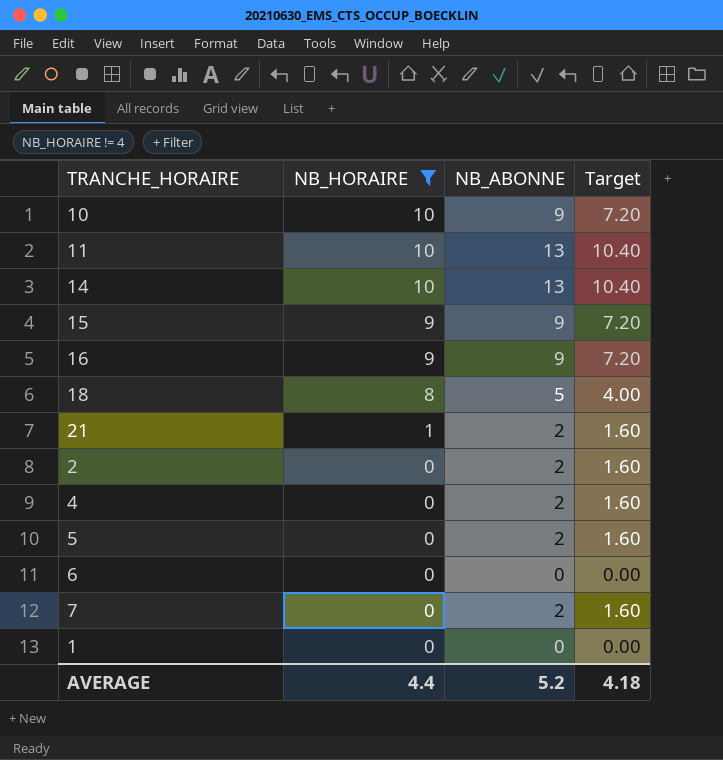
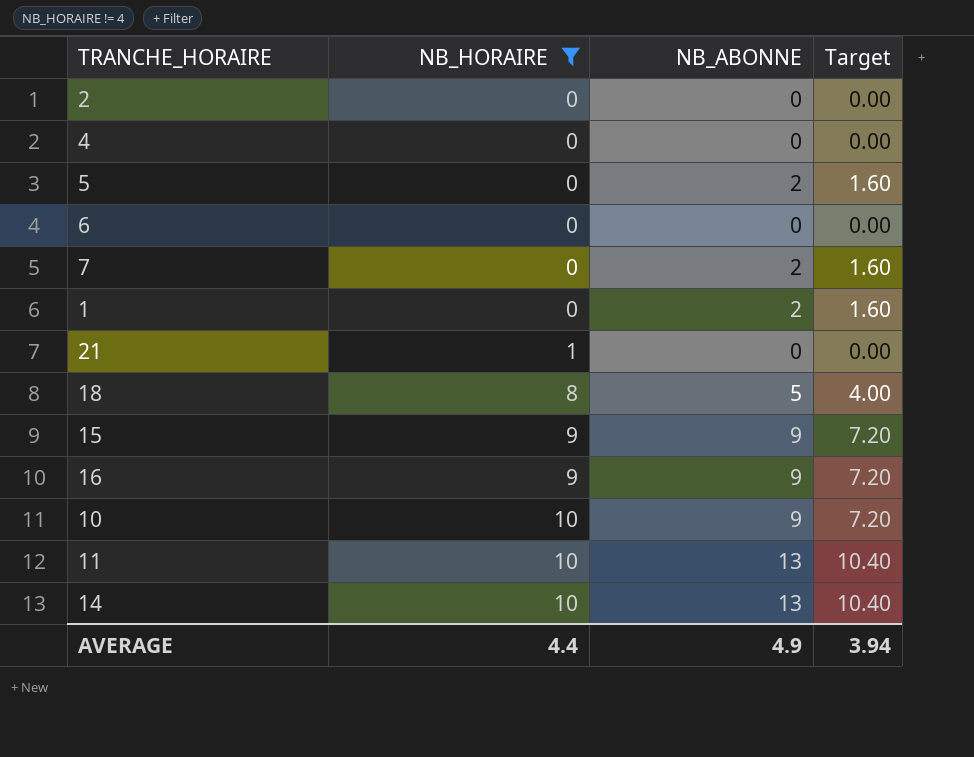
row order: NB_HORAIRE descending -> NB_HORAIRE ascending
2 | NB_ABONNE: 2 -> 0
2 | Target: 1.60 -> 0.00
4 | NB_ABONNE: 2 -> 0
4 | Target: 1.60 -> 0.00
1 | NB_ABONNE: 0 -> 2
1 | Target: 0.00 -> 1.60
21 | NB_ABONNE: 2 -> 0
21 | Target: 1.60 -> 0.00
AVERAGE | NB_ABONNE: 5.2 -> 4.9
AVERAGE | Target: 4.18 -> 3.94

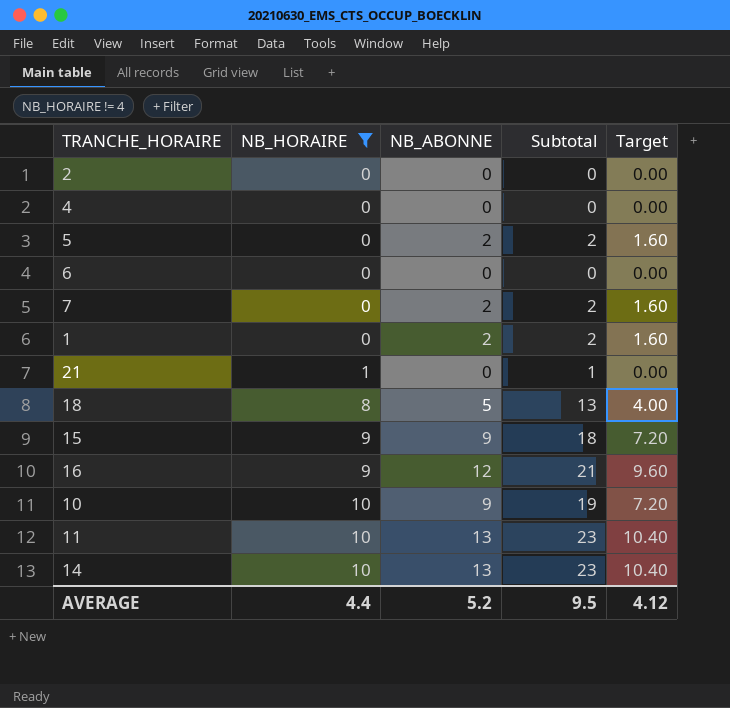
column Subtotal | formula: none -> [NB_HORAIRE] + [NB_ABONNE]
16 | NB_ABONNE: 9 -> 12
16 | Target: 7.20 -> 9.60
AVERAGE | NB_ABONNE: 4.9 -> 5.2
AVERAGE | Target: 3.94 -> 4.12

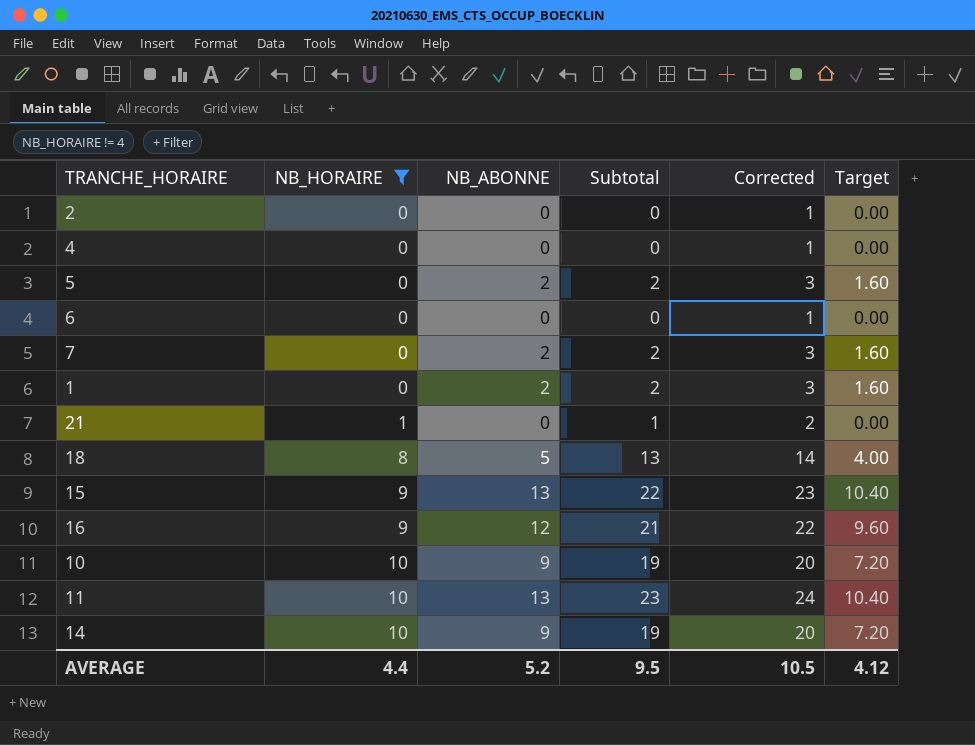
column Corrected | formula: none -> [Subtotal] + 1
15 | NB_ABONNE: 9 -> 13
15 | Subtotal: 18 -> 22
15 | Target: 7.20 -> 10.40
14 | NB_ABONNE: 13 -> 9
14 | Subtotal: 23 -> 19
14 | Target: 10.40 -> 7.20

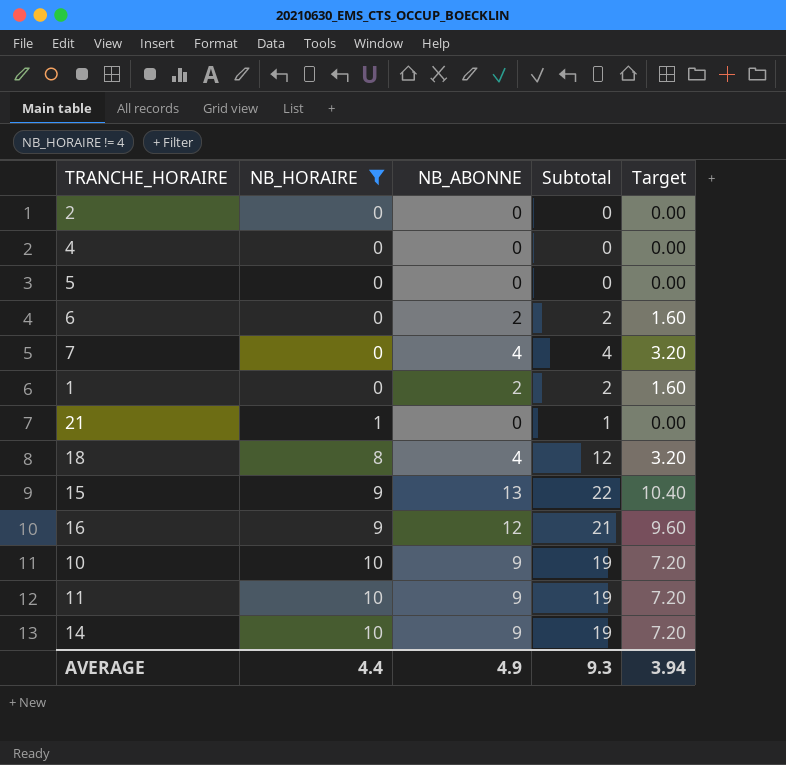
column Corrected | formula: [Subtotal] + 1 -> none
5 | NB_ABONNE: 2 -> 0
5 | Subtotal: 2 -> 0
5 | Target: 1.60 -> 0.00
6 | NB_ABONNE: 0 -> 2
6 | Subtotal: 0 -> 2
6 | Target: 0.00 -> 1.60
7 | NB_ABONNE: 2 -> 4
7 | Subtotal: 2 -> 4
7 | Target: 1.60 -> 3.20
18 | NB_ABONNE: 5 -> 4
18 | Subtotal: 13 -> 12
18 | Target: 4.00 -> 3.20
11 | NB_ABONNE: 13 -> 9
11 | Subtotal: 23 -> 19
11 | Target: 10.40 -> 7.20
AVERAGE | NB_ABONNE: 5.2 -> 4.9
AVERAGE | Subtotal: 9.5 -> 9.3
AVERAGE | Target: 4.12 -> 3.94

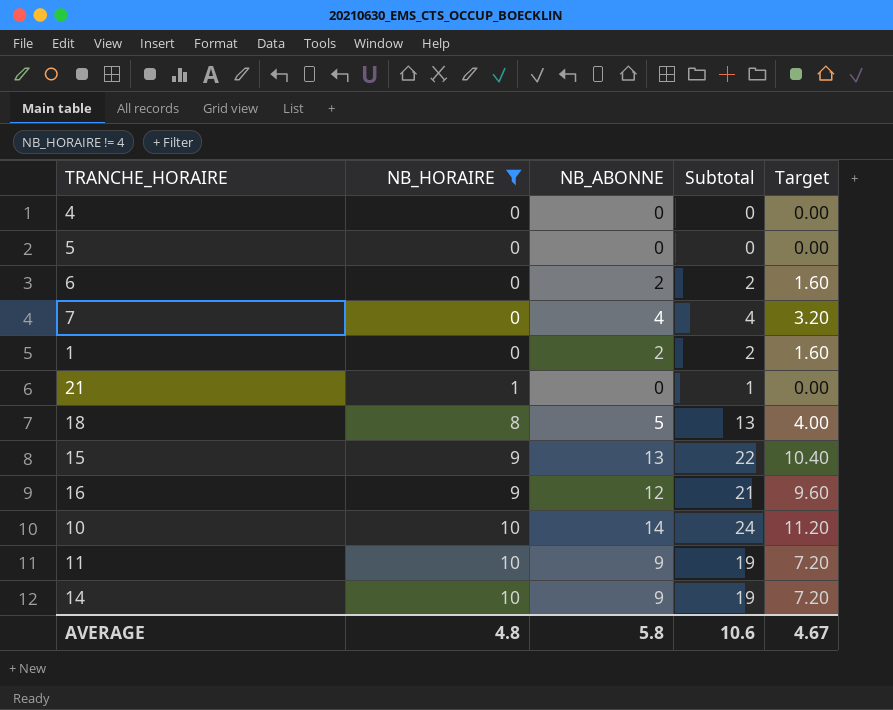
row 2: 0 | 0 | 0 | 0.00 -> none
18 | NB_ABONNE: 4 -> 5
18 | Subtotal: 12 -> 13
18 | Target: 3.20 -> 4.00
10 | NB_ABONNE: 9 -> 14
10 | Subtotal: 19 -> 24
10 | Target: 7.20 -> 11.20
AVERAGE | NB_HORAIRE: 4.4 -> 4.8
AVERAGE | NB_ABONNE: 4.9 -> 5.8
AVERAGE | Subtotal: 9.3 -> 10.6
AVERAGE | Target: 3.94 -> 4.67

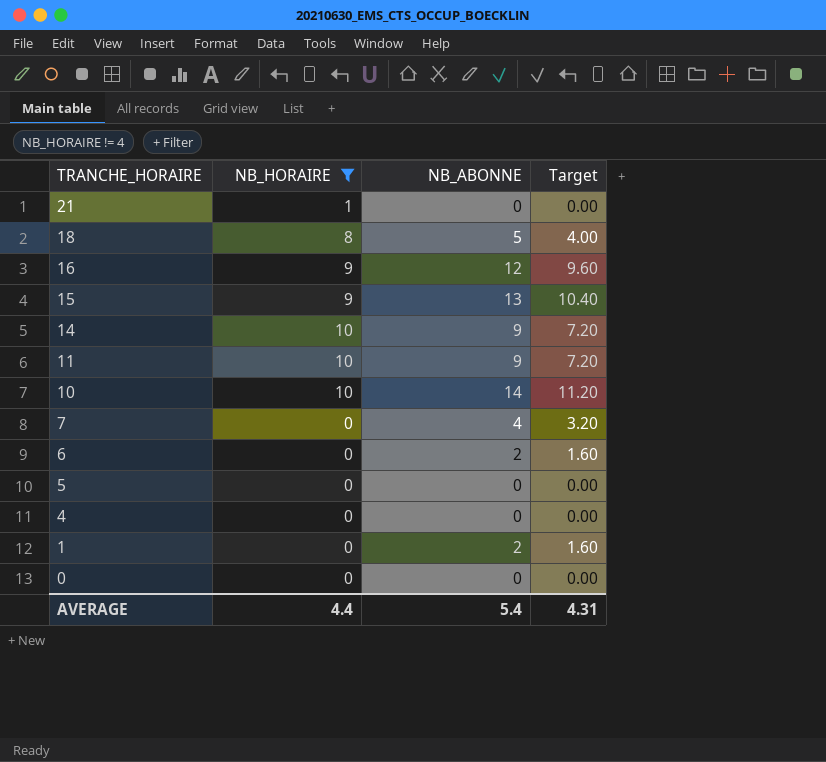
row order: NB_HORAIRE ascending -> TRANCHE_HORAIRE descending
column Subtotal | formula: [NB_HORAIRE] + [NB_ABONNE] -> none
row 0: none -> 0 | 0 | 0.00
AVERAGE | NB_HORAIRE: 4.8 -> 4.4
AVERAGE | NB_ABONNE: 5.8 -> 5.4
AVERAGE | Target: 4.67 -> 4.31

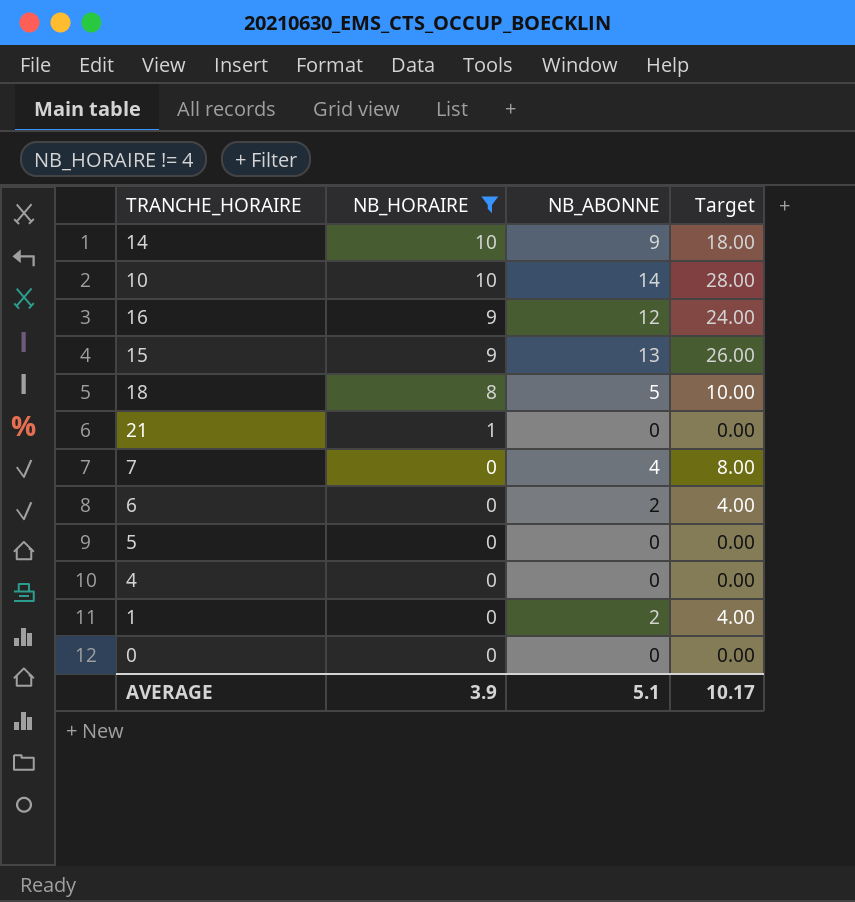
row order: TRANCHE_HORAIRE descending -> NB_HORAIRE descending
column Target | formula: [NB_ABONNE] * 0.8 -> [NB_ABONNE] * 2
row 11: 10 | 9 | 7.20 -> none
AVERAGE | NB_HORAIRE: 4.4 -> 3.9
AVERAGE | NB_ABONNE: 5.4 -> 5.1
AVERAGE | Target: 4.31 -> 10.17

